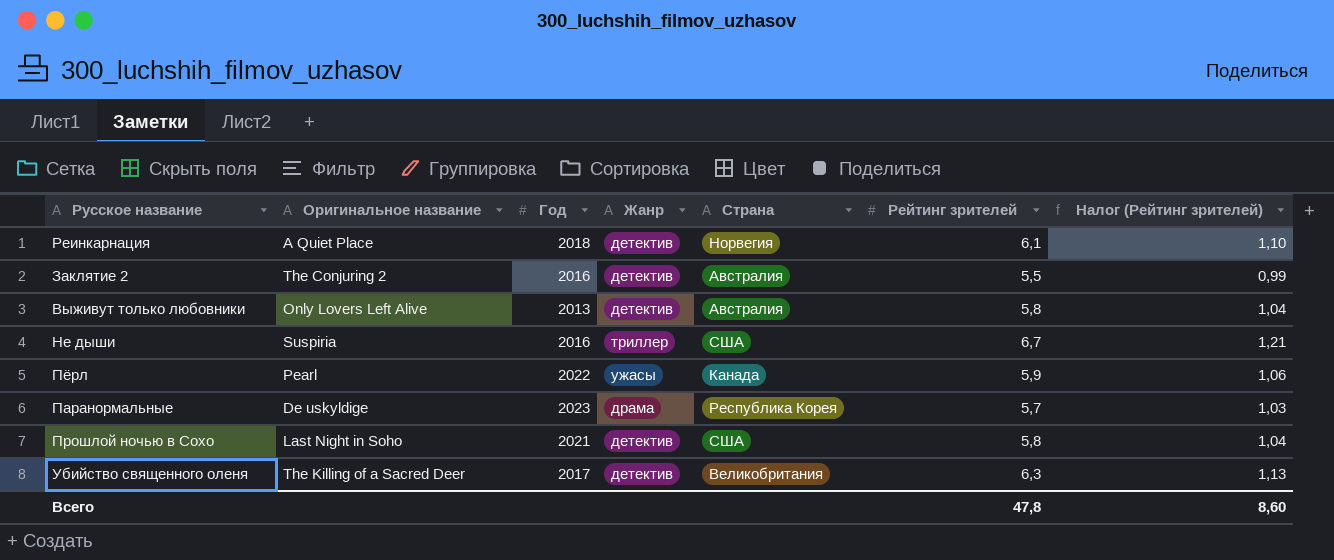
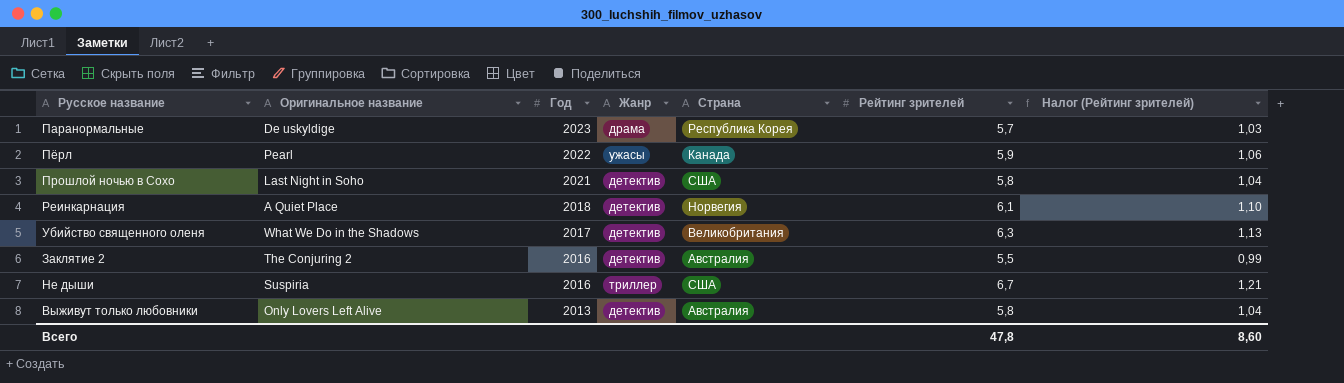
row order: none -> Год descending
Убийство священного оленя | Оригинальное название: The Killing of a Sacred Deer -> What We Do in the Shadows

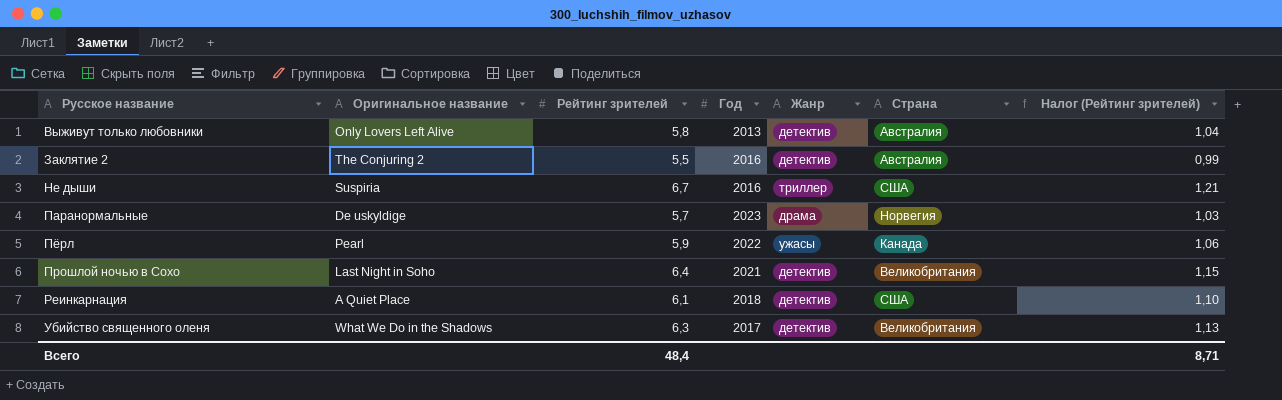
row order: Год descending -> Русское название ascending
column Рейтинг зрителей | position: 6 -> 3
Паранормальные | Страна: Республика Корея -> Норвегия
Прошлой ночью в Сохо | Рейтинг зрителей: 5,8 -> 6,4
Прошлой ночью в Сохо | Страна: США -> Великобритания
Прошлой ночью в Сохо | Налог (Рейтинг зрителей): 1,04 -> 1,15
Реинкарнация | Страна: Норвегия -> США
Всего | Рейтинг зрителей: 47,8 -> 48,4
Всего | Налог (Рейтинг зрителей): 8,60 -> 8,71

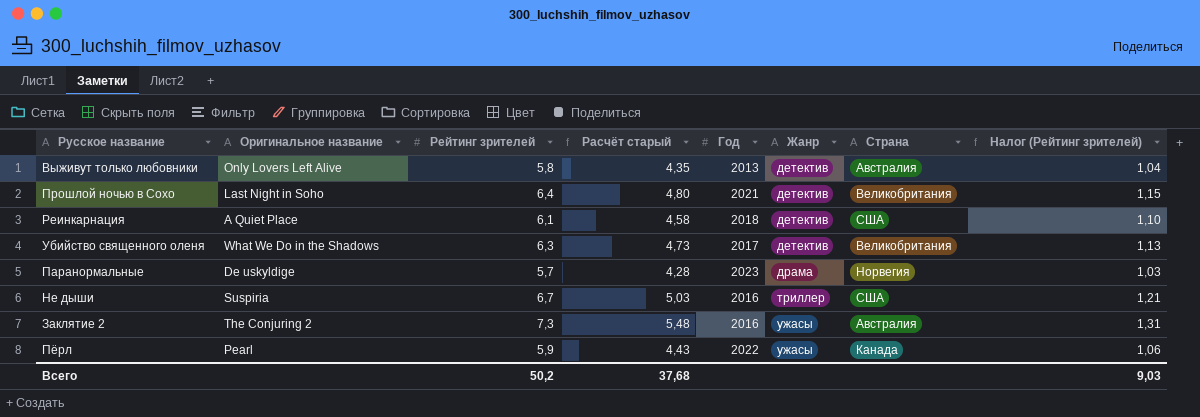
row order: Русское название ascending -> Жанр ascending
column Расчёт старый | formula: none -> [Рейтинг зрителей] * 0,75
Заклятие 2 | Рейтинг зрителей: 5,5 -> 7,3
Заклятие 2 | Жанр: детектив -> ужасы
Заклятие 2 | Налог (Рейтинг зрителей): 0,99 -> 1,31
Всего | Рейтинг зрителей: 48,4 -> 50,2
Всего | Налог (Рейтинг зрителей): 8,71 -> 9,03

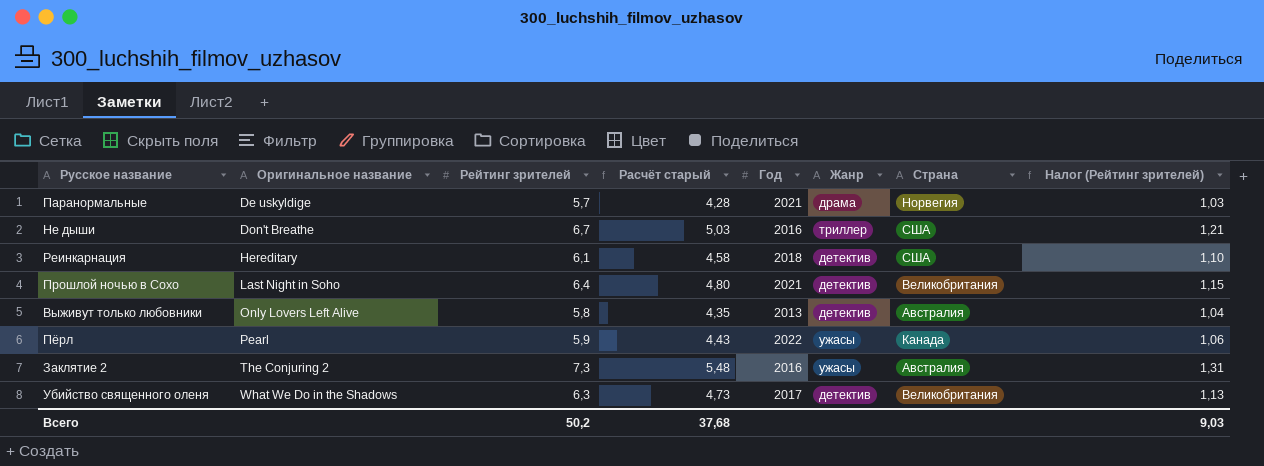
row order: Жанр ascending -> Оригинальное название ascending
Паранормальные | Год: 2023 -> 2021
Не дыши | Оригинальное название: Suspiria -> Don't Breathe
Реинкарнация | Оригинальное название: A Quiet Place -> Hereditary

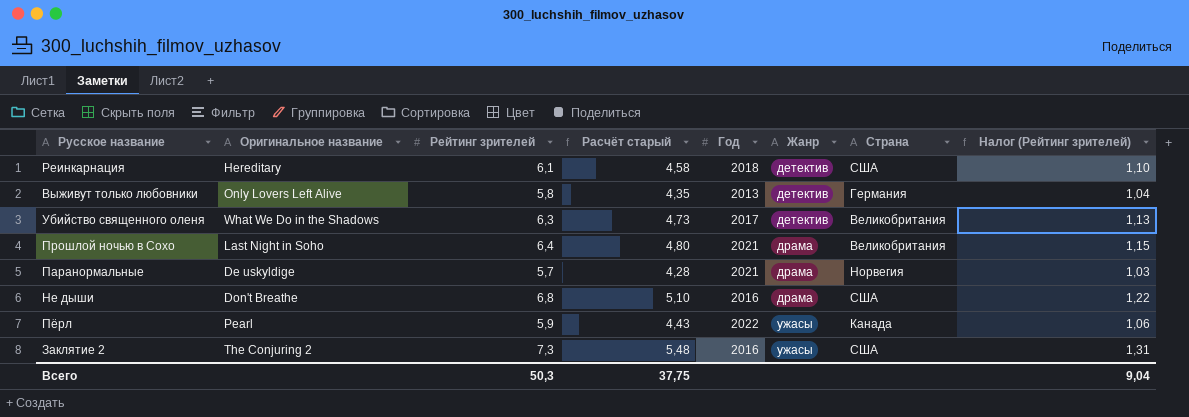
row order: Оригинальное название ascending -> Жанр ascending
Выживут только любовники | Страна: Австралия -> Германия
Прошлой ночью в Сохо | Жанр: детектив -> драма
Не дыши | Рейтинг зрителей: 6,7 -> 6,8
Не дыши | Расчёт старый: 5,03 -> 5,10
Не дыши | Жанр: триллер -> драма
Не дыши | Налог (Рейтинг зрителей): 1,21 -> 1,22
Заклятие 2 | Страна: Австралия -> США
Всего | Рейтинг зрителей: 50,2 -> 50,3
Всего | Расчёт старый: 37,68 -> 37,75
Всего | Налог (Рейтинг зрителей): 9,03 -> 9,04

